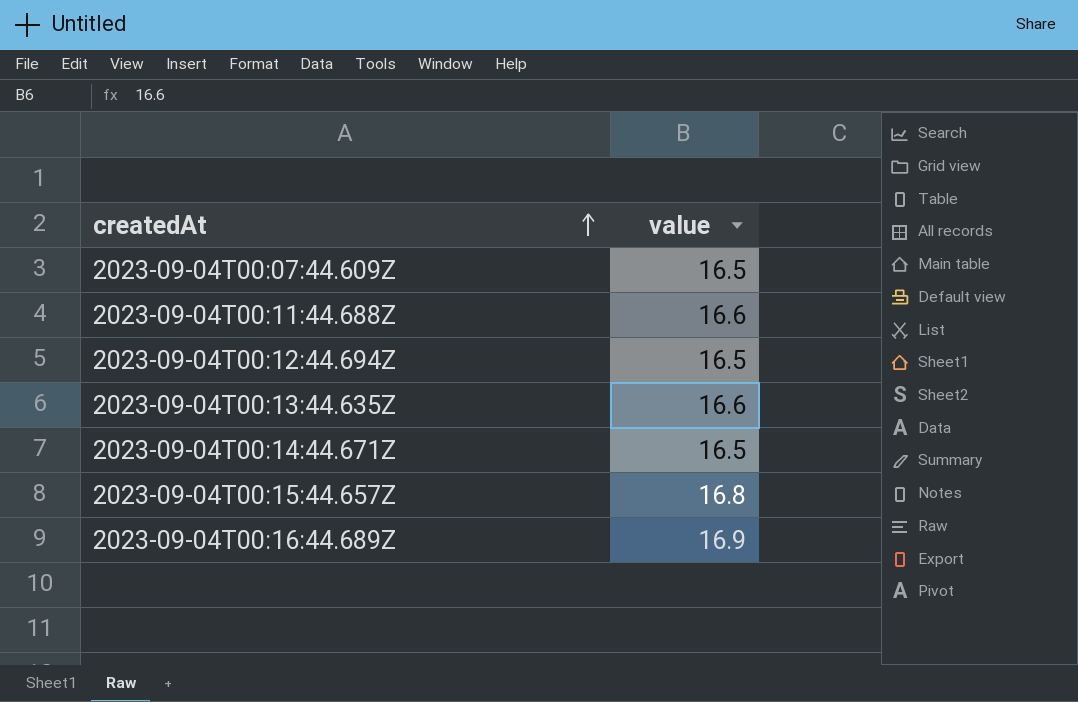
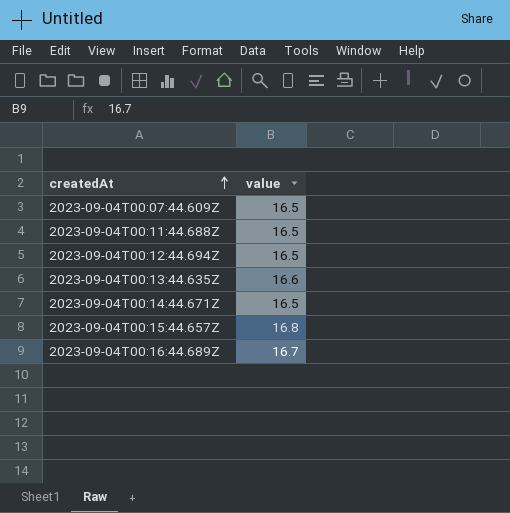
2023-09-04T00:11:44.688Z | value: 16.6 -> 16.5
2023-09-04T00:16:44.689Z | value: 16.9 -> 16.7

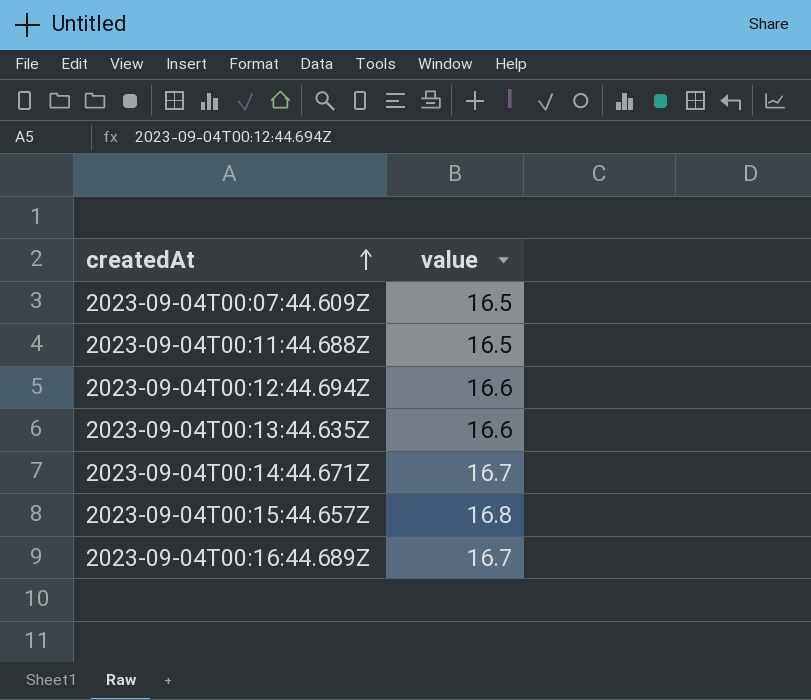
2023-09-04T00:12:44.694Z | value: 16.5 -> 16.6
2023-09-04T00:14:44.671Z | value: 16.5 -> 16.7

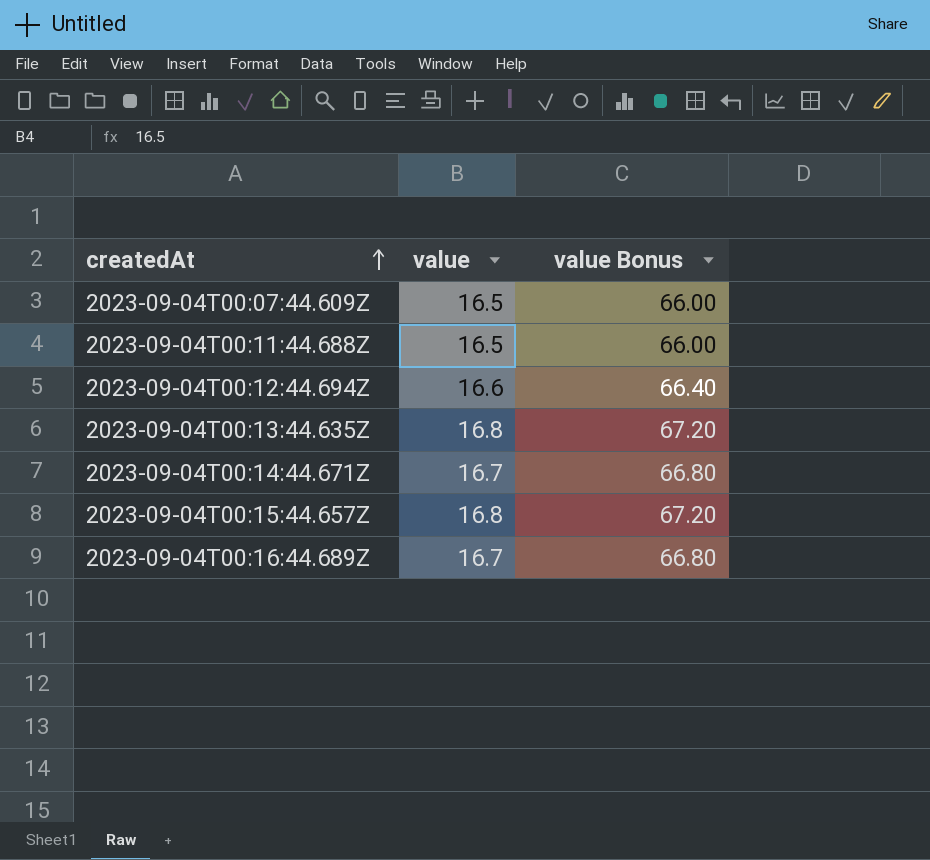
column value Bonus | formula: none -> [value] * 4
2023-09-04T00:13:44.635Z | value: 16.6 -> 16.8

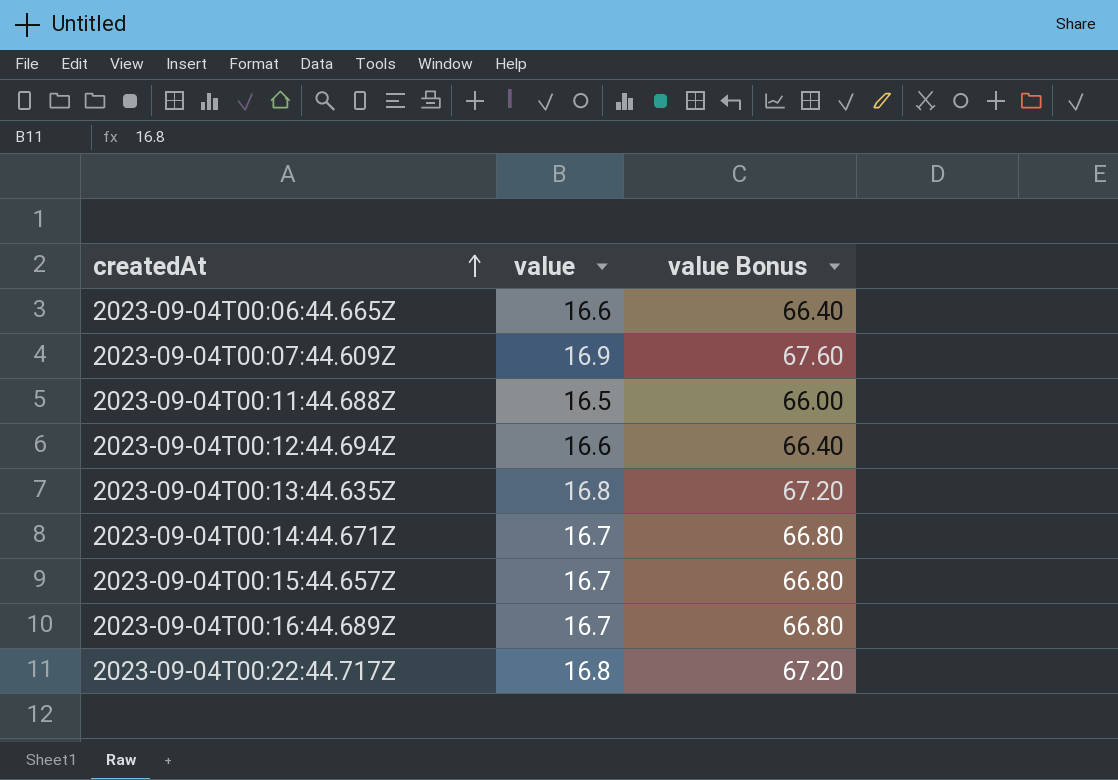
row 2023-09-04T00:06:44.665Z: none -> 16.6 | 66.40
2023-09-04T00:07:44.609Z | value: 16.5 -> 16.9
2023-09-04T00:07:44.609Z | value Bonus: 66.00 -> 67.60
2023-09-04T00:15:44.657Z | value: 16.8 -> 16.7
2023-09-04T00:15:44.657Z | value Bonus: 67.20 -> 66.80
row 2023-09-04T00:22:44.717Z: none -> 16.8 | 67.20

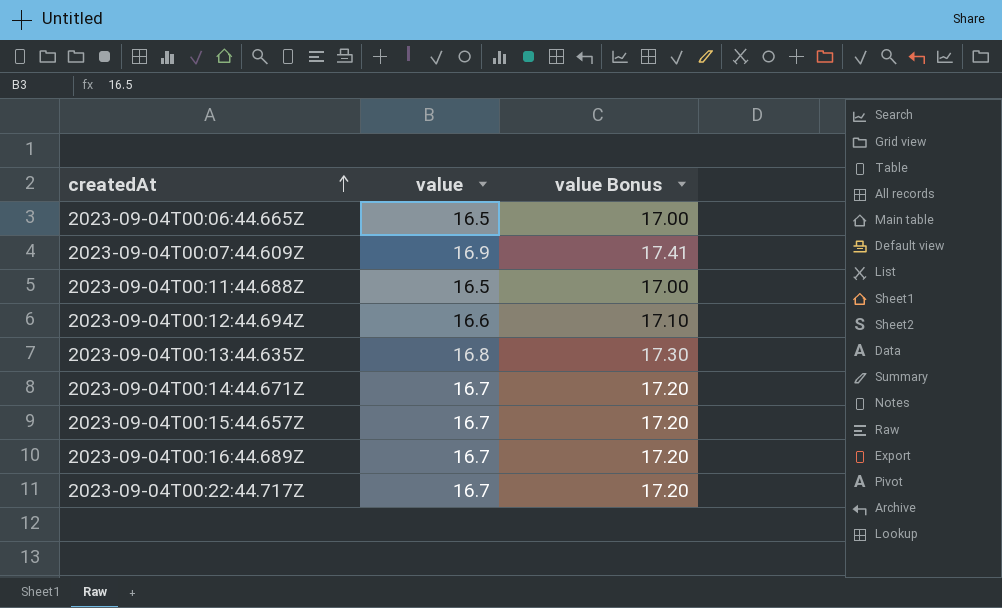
column value Bonus | formula: [value] * 4 -> [value] * 1.03
2023-09-04T00:06:44.665Z | value: 16.6 -> 16.5
2023-09-04T00:22:44.717Z | value: 16.8 -> 16.7

